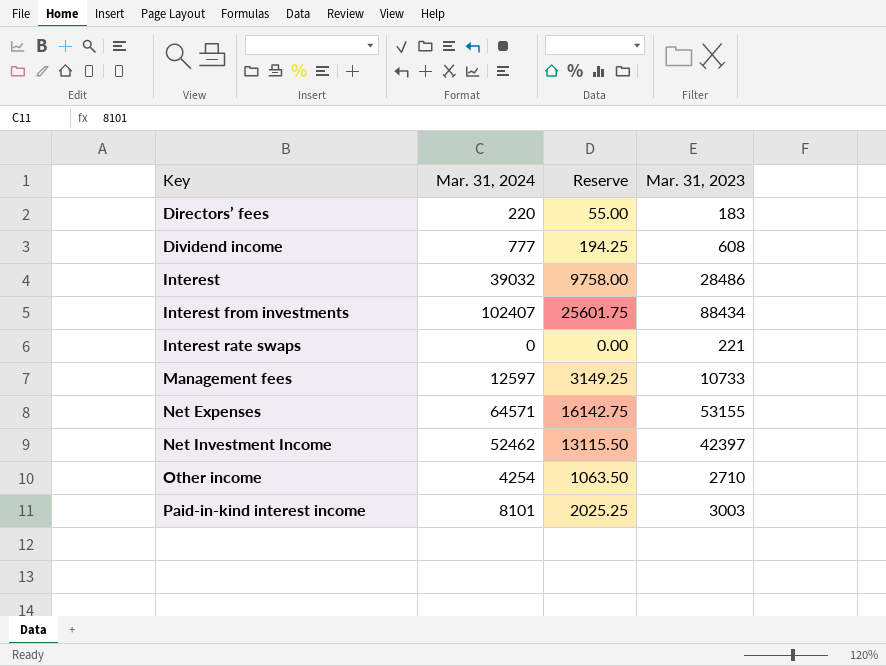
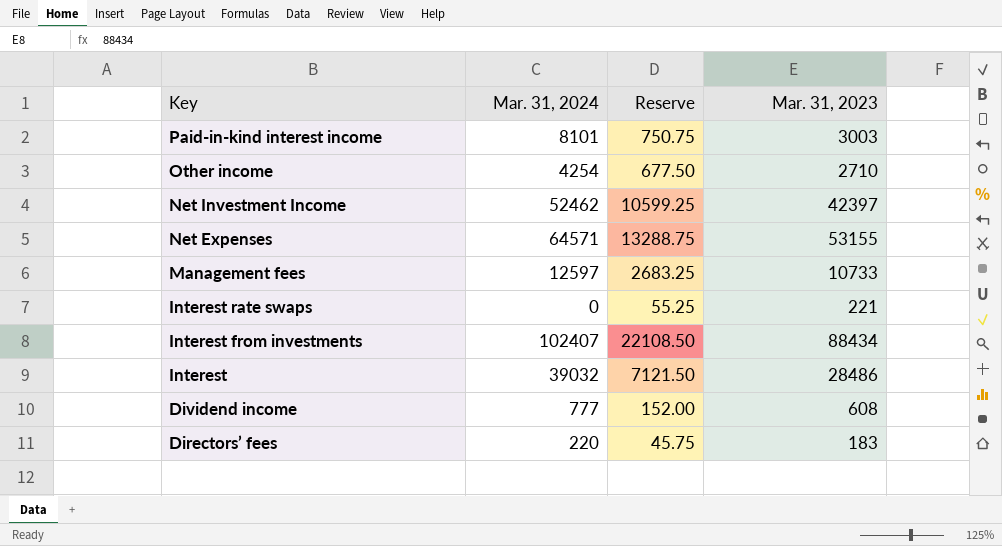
row order: Key ascending -> Key descending
column Reserve | formula: [Mar. 31, 2024] * 0.25 -> [Mar. 31, 2023] * 0.25

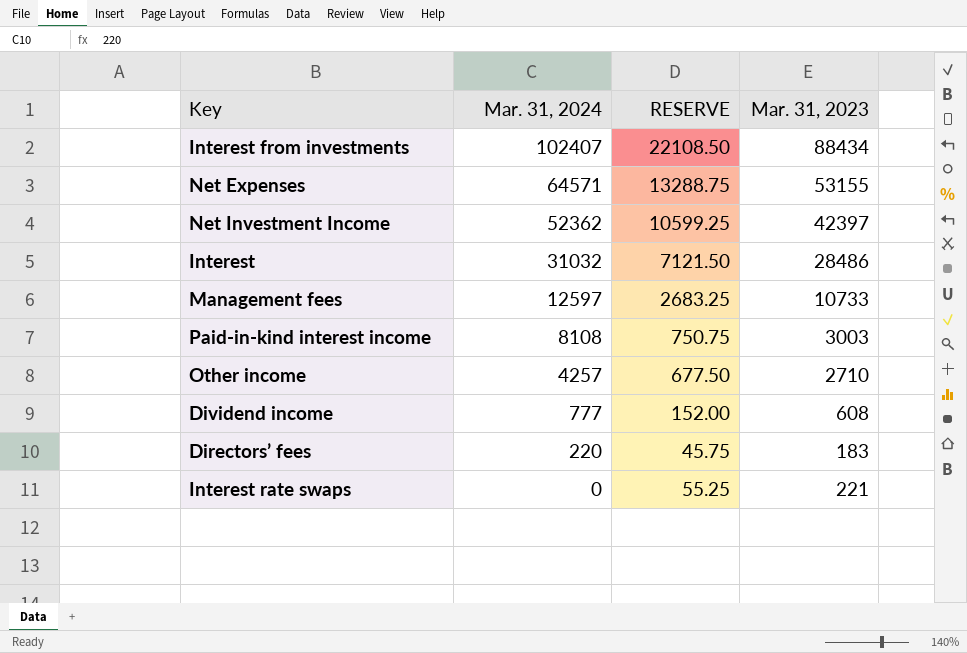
row order: Key descending -> Mar. 31, 2024 descending
column name: Reserve -> RESERVE
Net Investment Income | Mar. 31, 2024: 52462 -> 52362
Interest | Mar. 31, 2024: 39032 -> 31032
Paid-in-kind interest income | Mar. 31, 2024: 8101 -> 8108
Other income | Mar. 31, 2024: 4254 -> 4257

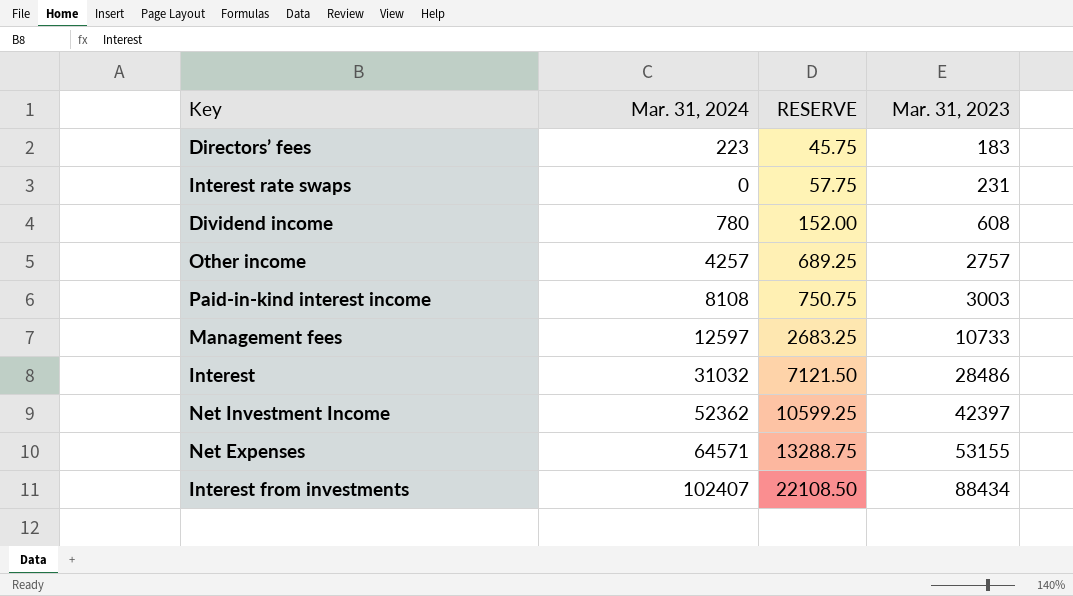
row order: Mar. 31, 2024 descending -> RESERVE ascending
Directors’ fees | Mar. 31, 2024: 220 -> 223
Interest rate swaps | RESERVE: 55.25 -> 57.75
Interest rate swaps | Mar. 31, 2023: 221 -> 231
Dividend income | Mar. 31, 2024: 777 -> 780
Other income | RESERVE: 677.50 -> 689.25
Other income | Mar. 31, 2023: 2710 -> 2757

